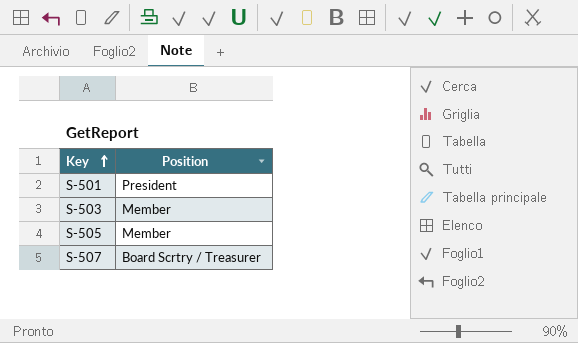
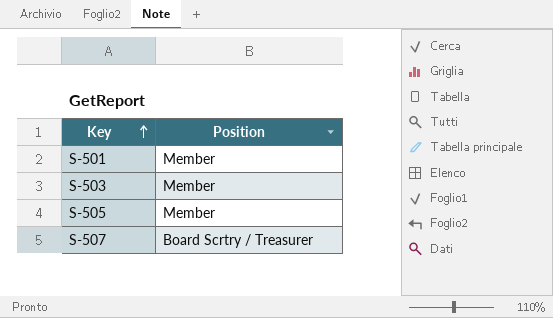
S-501 | Position: President -> Member

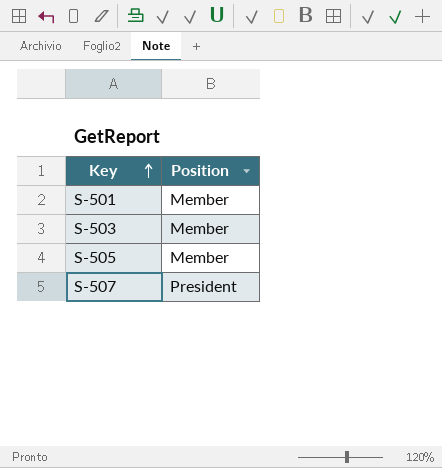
S-507 | Position: Board Scrtry / Treasurer -> President

